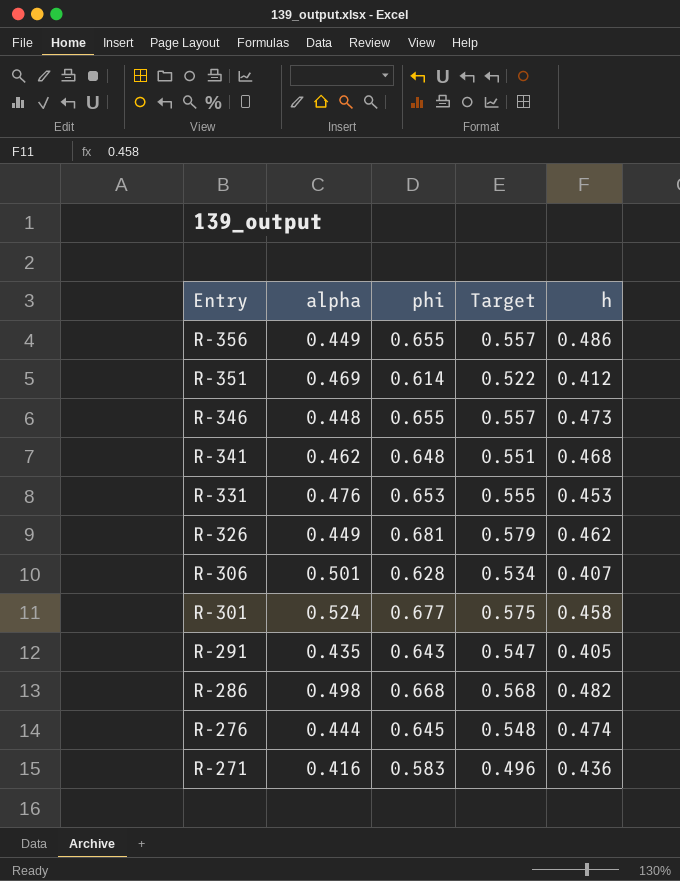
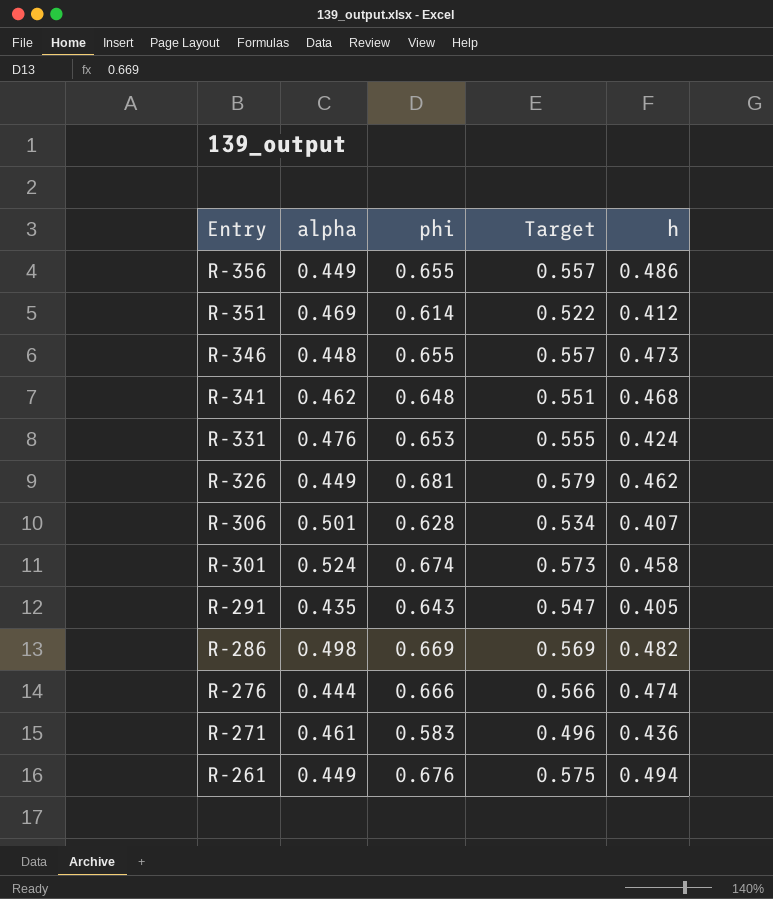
R-331 | h: 0.453 -> 0.424
R-301 | phi: 0.677 -> 0.674
R-301 | Target: 0.575 -> 0.573
R-286 | phi: 0.668 -> 0.669
R-286 | Target: 0.568 -> 0.569
R-276 | phi: 0.645 -> 0.666
R-276 | Target: 0.548 -> 0.566
R-271 | alpha: 0.416 -> 0.461
row R-261: none -> 0.449 | 0.676 | 0.575 | 0.494

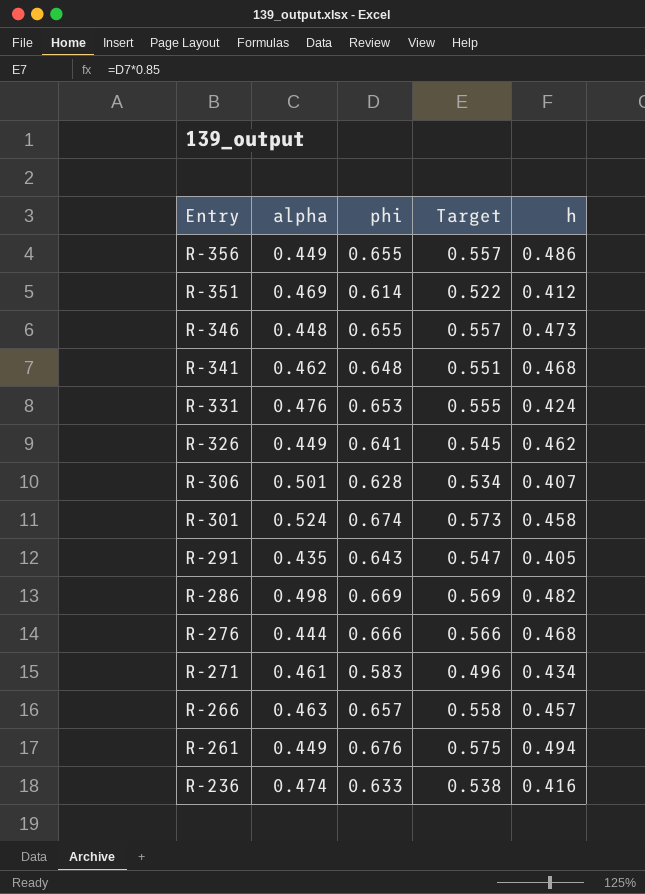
R-326 | phi: 0.681 -> 0.641
R-326 | Target: 0.579 -> 0.545
R-276 | h: 0.474 -> 0.468
R-271 | h: 0.436 -> 0.434
row R-266: none -> 0.463 | 0.657 | 0.558 | 0.457
row R-236: none -> 0.474 | 0.633 | 0.538 | 0.416

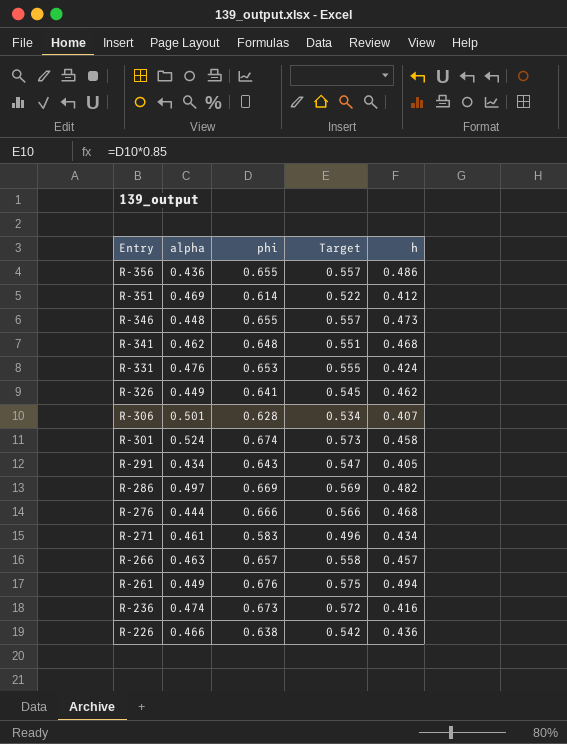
R-356 | alpha: 0.449 -> 0.436
R-291 | alpha: 0.435 -> 0.434
R-286 | alpha: 0.498 -> 0.497
R-236 | phi: 0.633 -> 0.673
R-236 | Target: 0.538 -> 0.572
row R-226: none -> 0.466 | 0.638 | 0.542 | 0.436

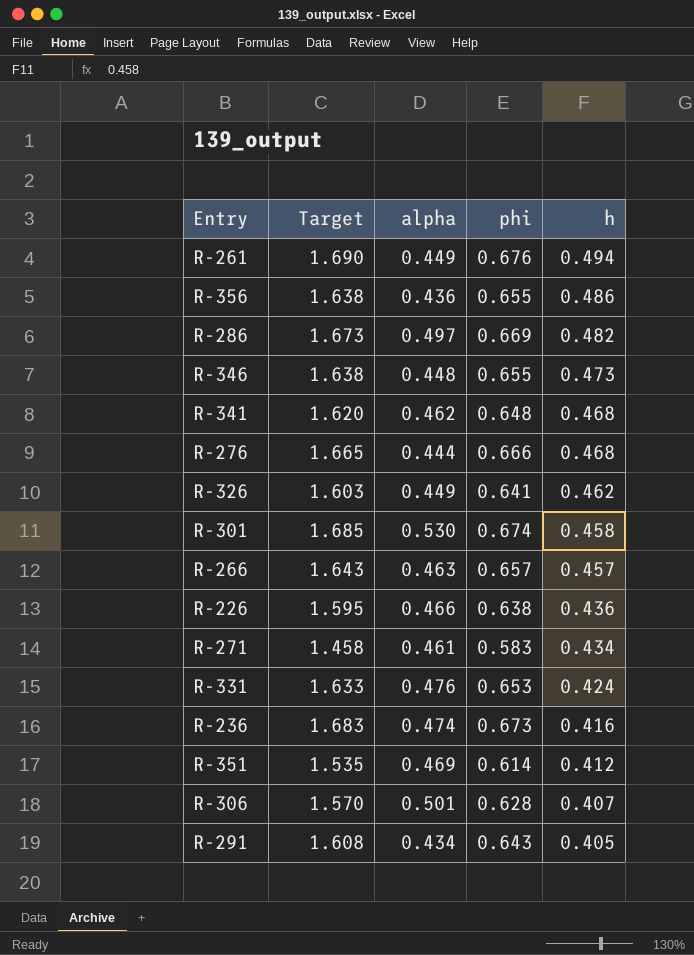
row order: Entry descending -> h descending
column Target | formula: [phi] * 0.85 -> [phi] * 2.5
column Target | position: 4 -> 2
R-301 | alpha: 0.524 -> 0.530

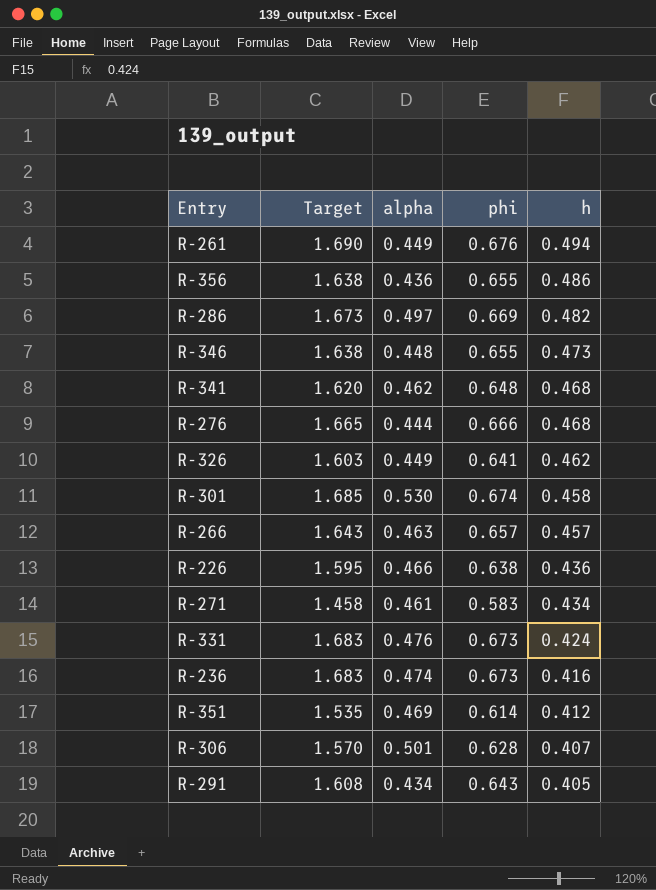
R-331 | Target: 1.633 -> 1.683
R-331 | phi: 0.653 -> 0.673

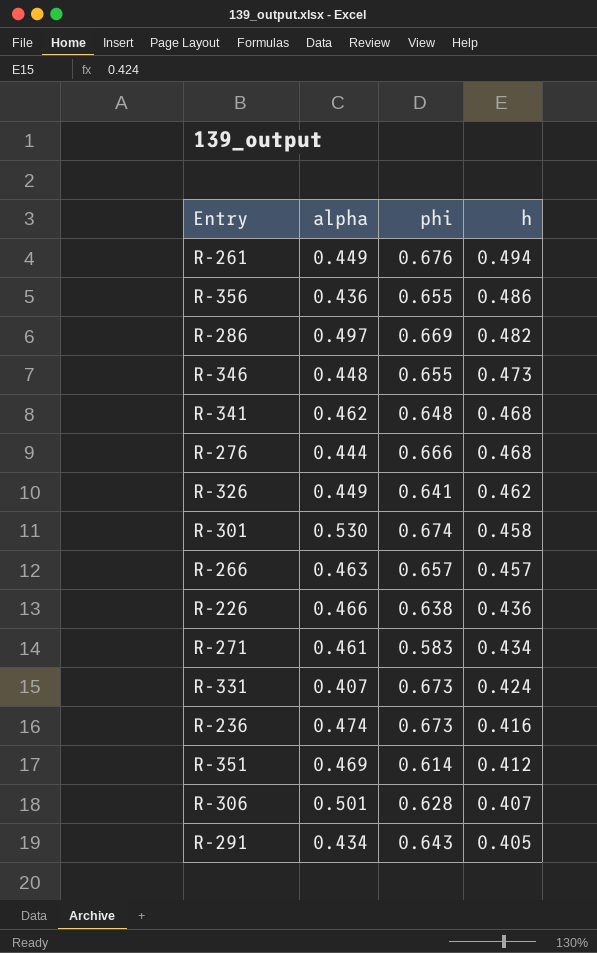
column Target | formula: [phi] * 2.5 -> none
R-331 | alpha: 0.476 -> 0.407

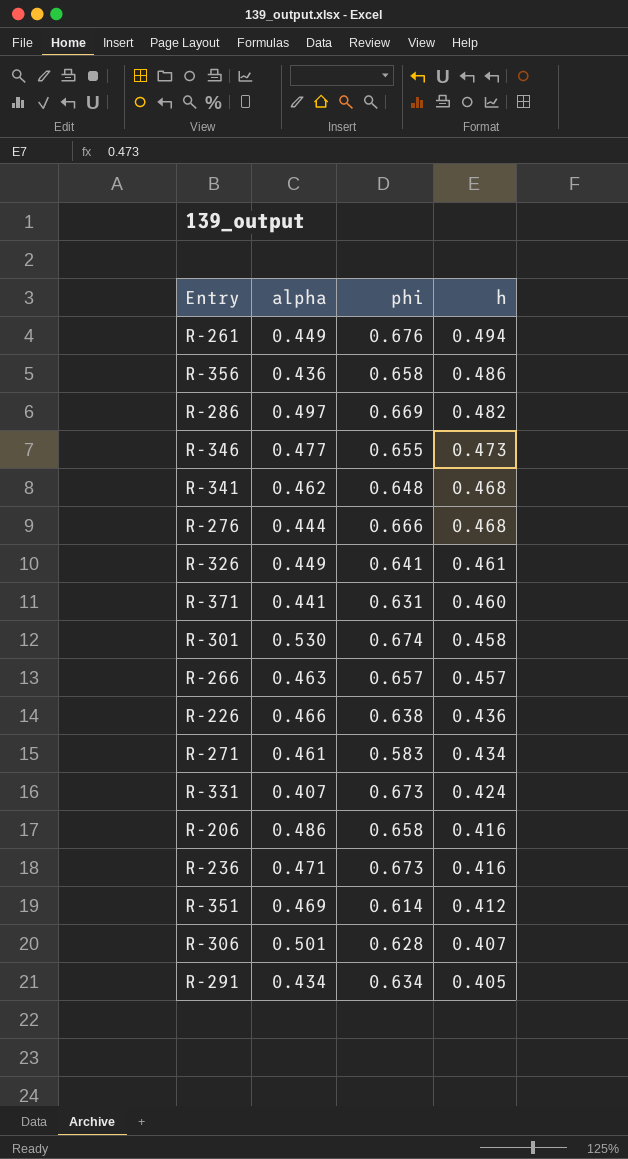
R-356 | phi: 0.655 -> 0.658
R-346 | alpha: 0.448 -> 0.477
R-326 | h: 0.462 -> 0.461
row R-371: none -> 0.441 | 0.631 | 0.460
row R-206: none -> 0.486 | 0.658 | 0.416
R-236 | alpha: 0.474 -> 0.471
R-291 | phi: 0.643 -> 0.634

